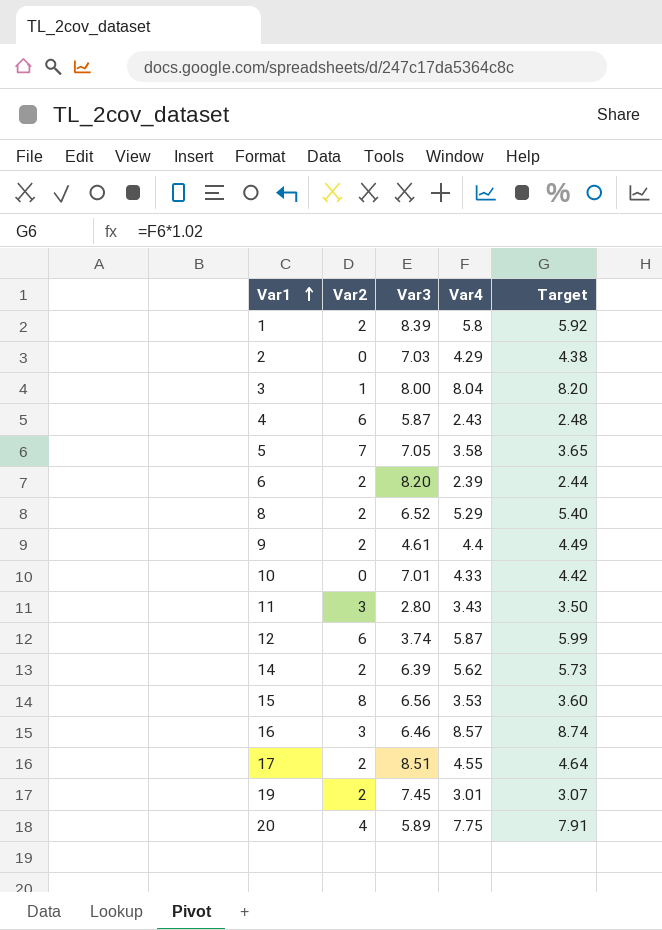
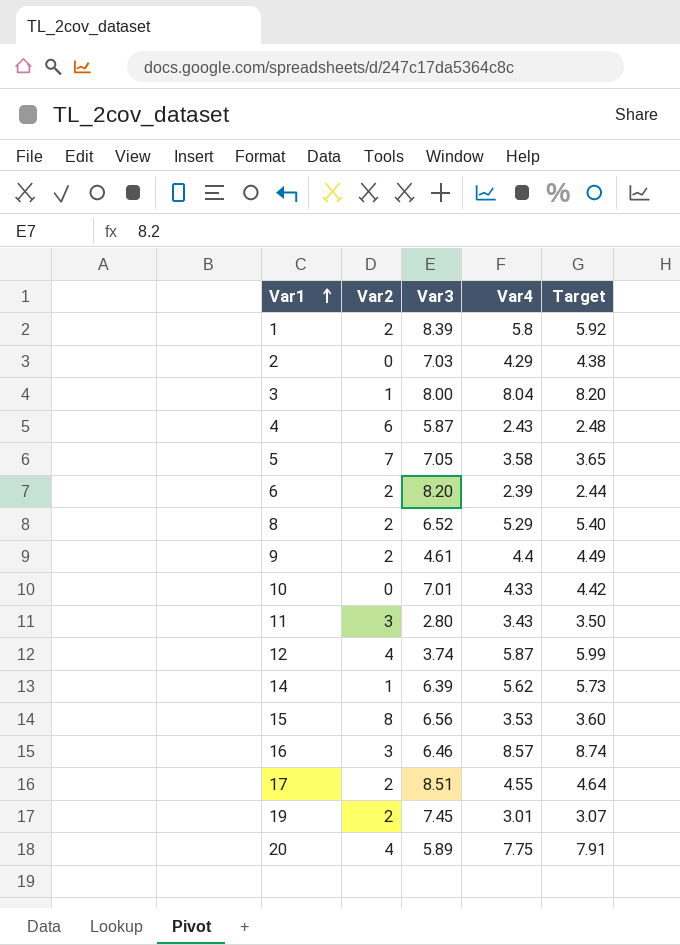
12 | Var2: 6 -> 4
14 | Var2: 2 -> 1

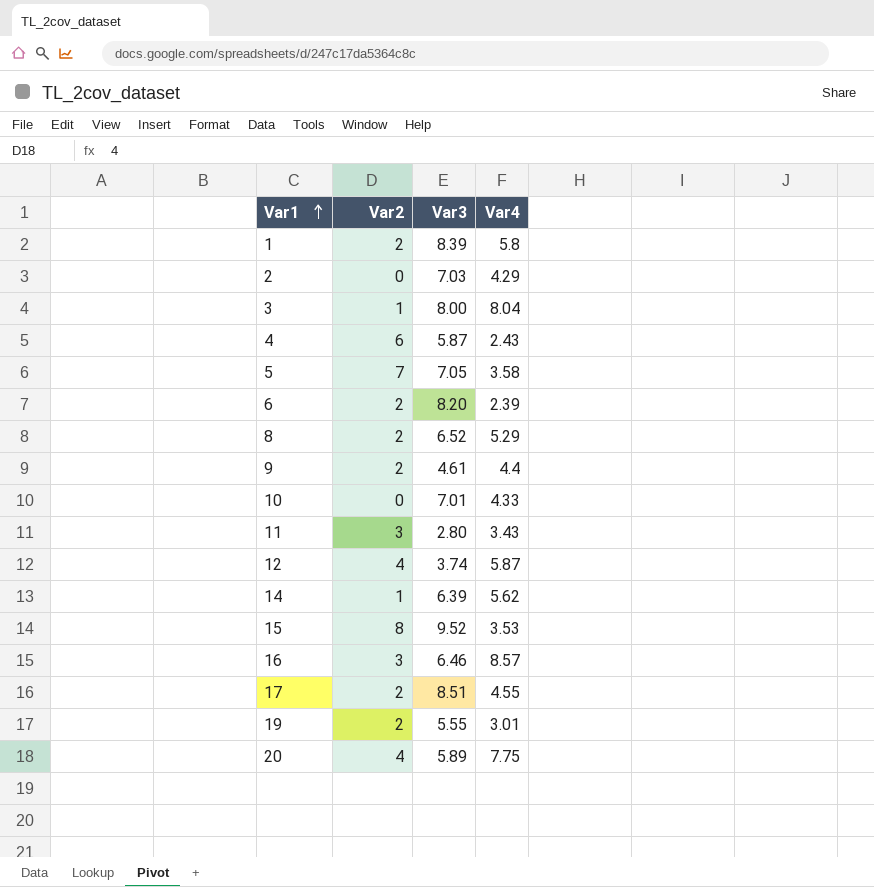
column Target | formula: [Var4] * 1.02 -> none
15 | Var3: 6.56 -> 9.52
19 | Var3: 7.45 -> 5.55

